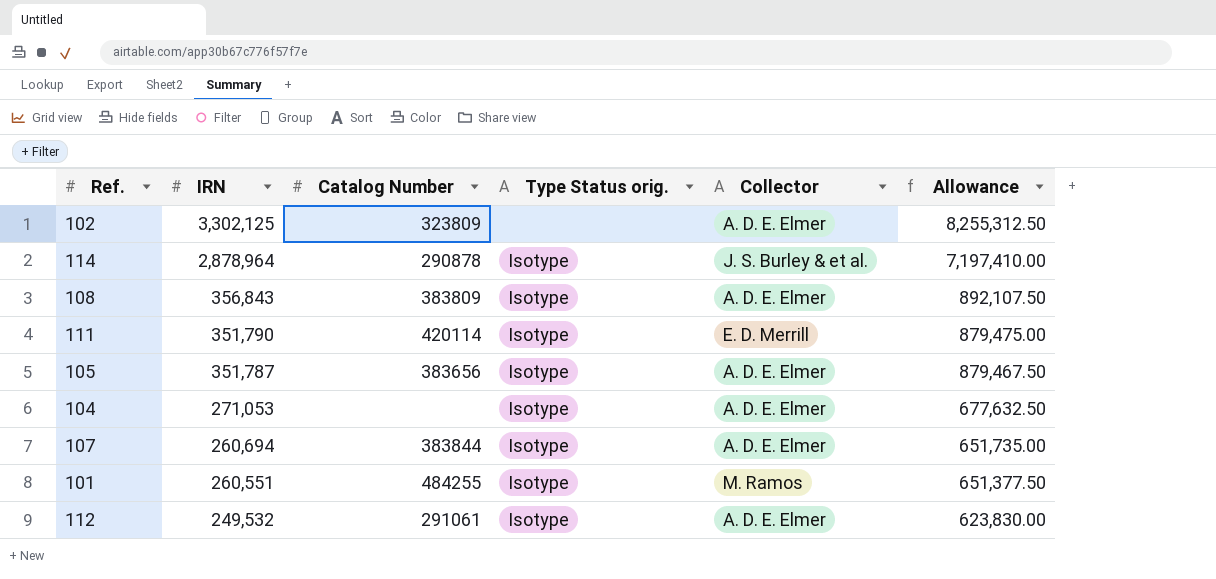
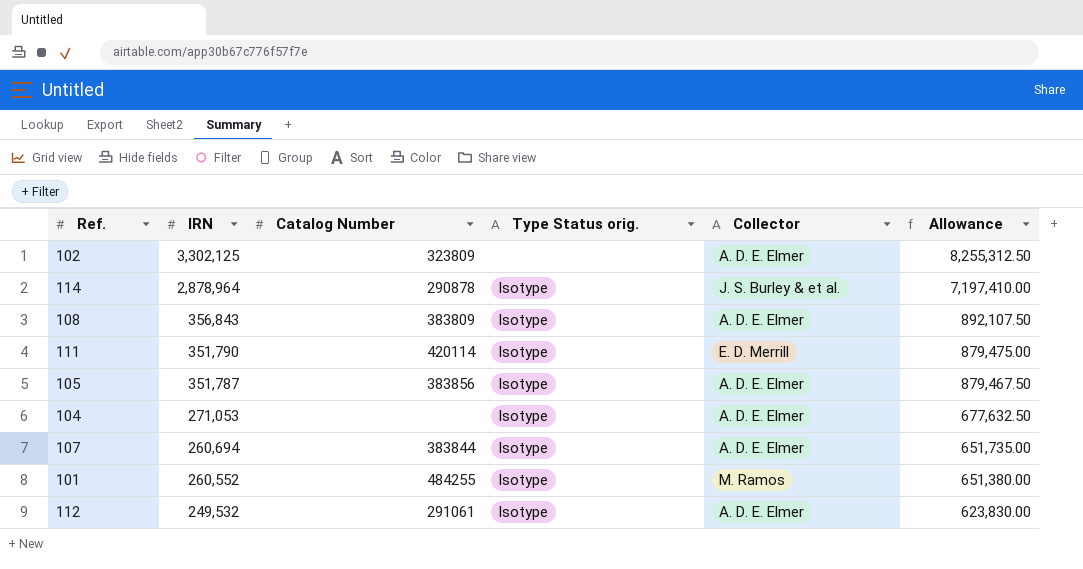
105 | Catalog Number: 383656 -> 383856
101 | IRN: 260,551 -> 260,552
101 | Allowance: 651,377.50 -> 651,380.00

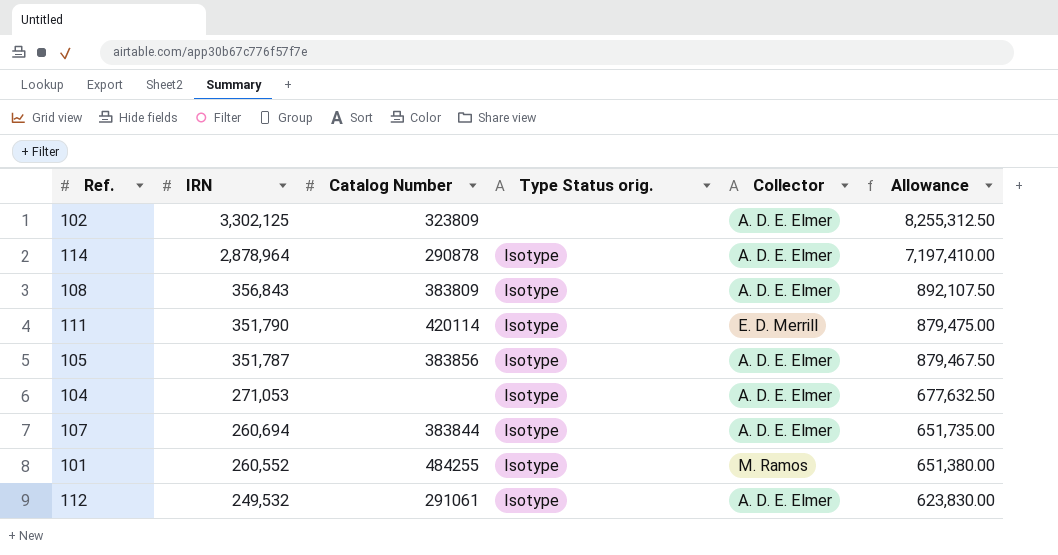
114 | Collector: J. S. Burley & et al. -> A. D. E. Elmer

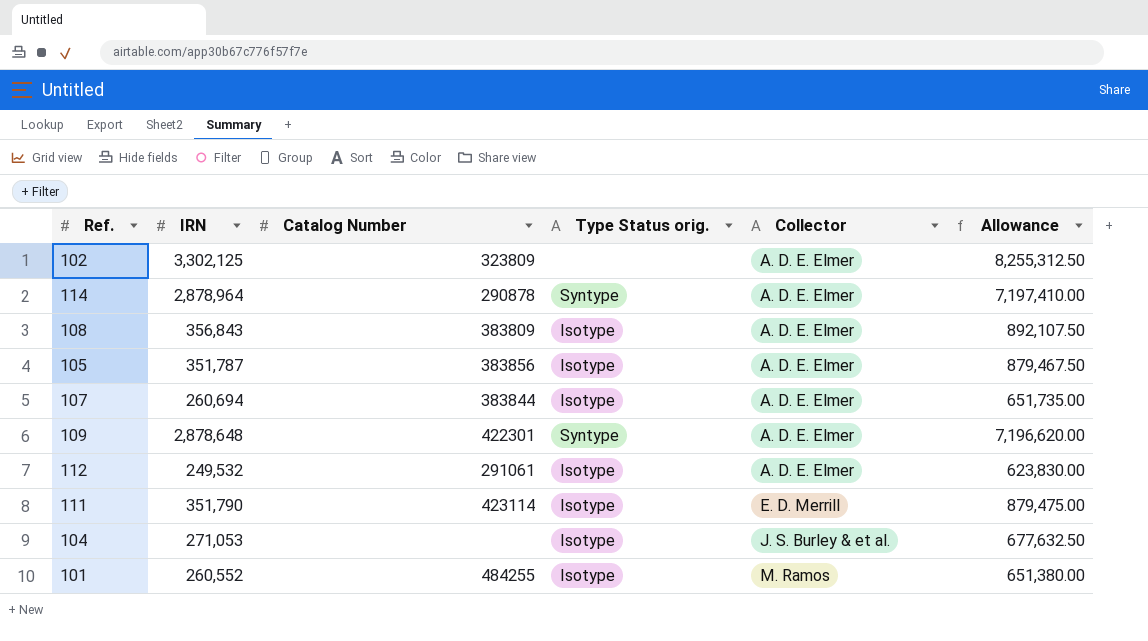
row order: IRN descending -> Collector ascending
114 | Type Status orig.: Isotype -> Syntype
row 109: none -> 2,878,648 | 422301 | Syntype | A. D. E. Elmer | 7,196,620.00
111 | Catalog Number: 420114 -> 423114
104 | Collector: A. D. E. Elmer -> J. S. Burley & et al.

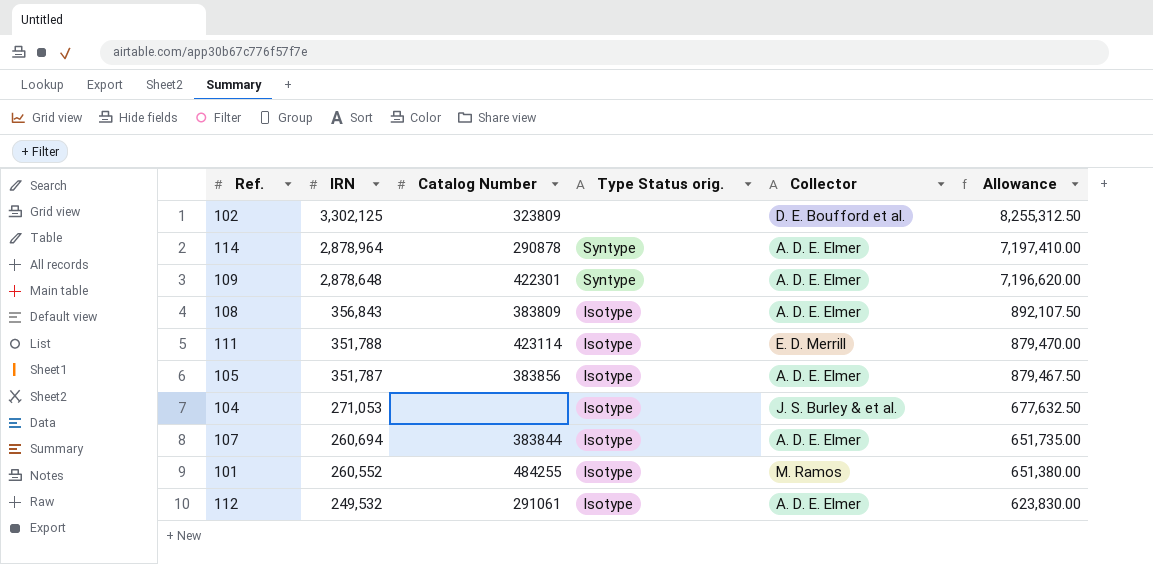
row order: Collector ascending -> IRN descending
102 | Collector: A. D. E. Elmer -> D. E. Boufford et al.
111 | IRN: 351,790 -> 351,788
111 | Allowance: 879,475.00 -> 879,470.00

